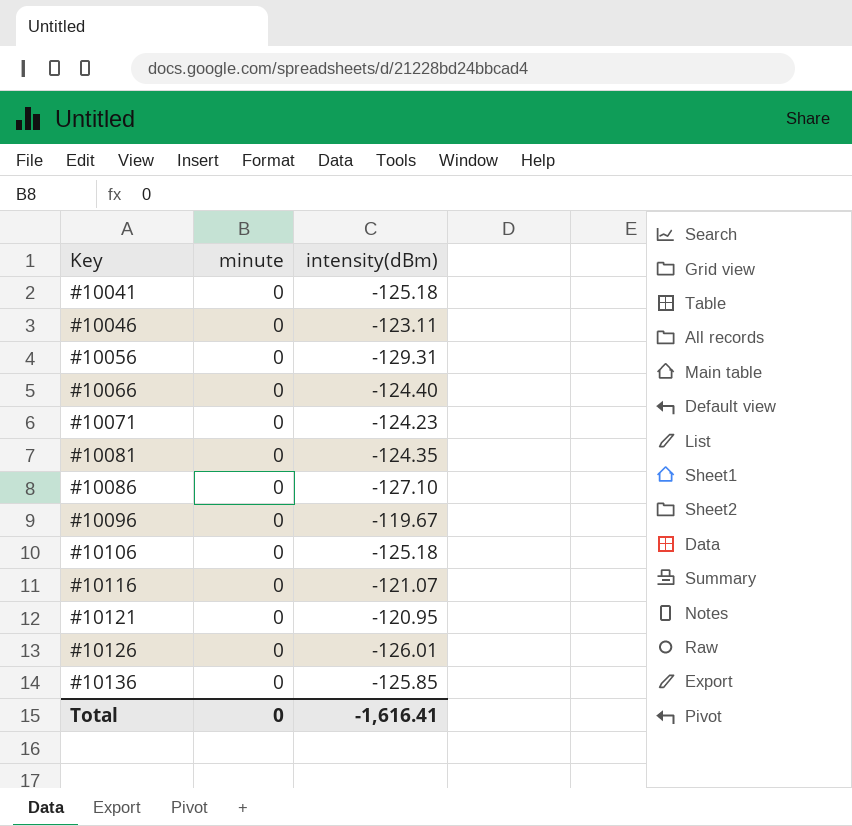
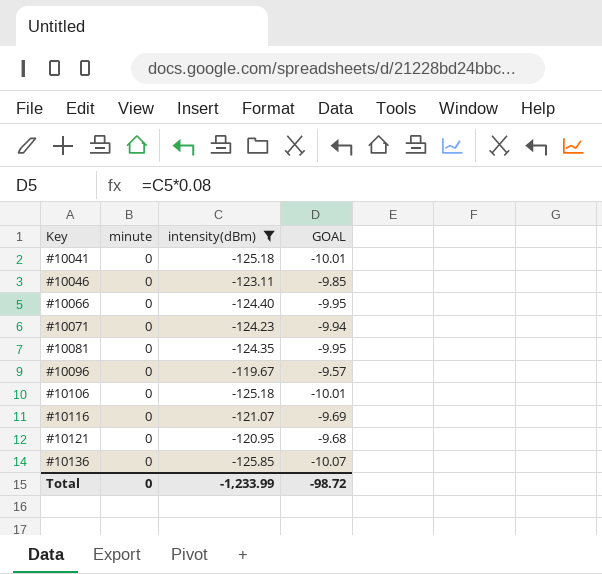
filter: none -> intensity(dBm) >= -125.85
column GOAL | formula: none -> [intensity(dBm)] * 0.08
Total | intensity(dBm): -1,616.41 -> -1,233.99

